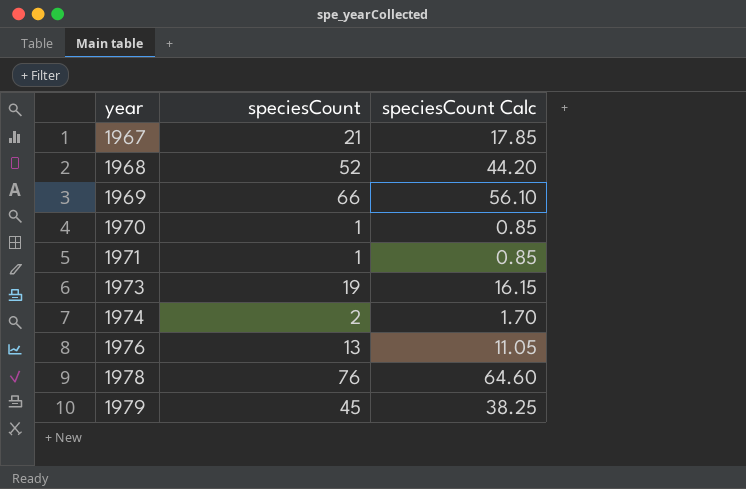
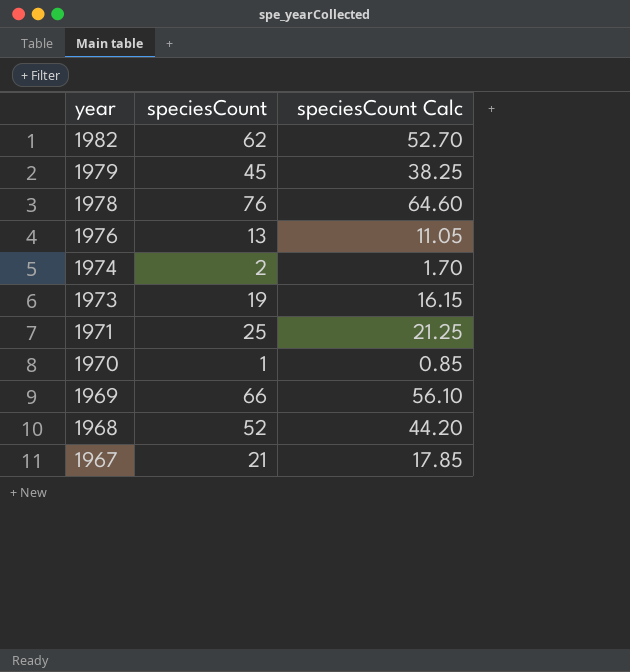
row order: year ascending -> year descending
row 1982: none -> 62 | 52.70
1971 | speciesCount: 1 -> 25
1971 | speciesCount Calc: 0.85 -> 21.25

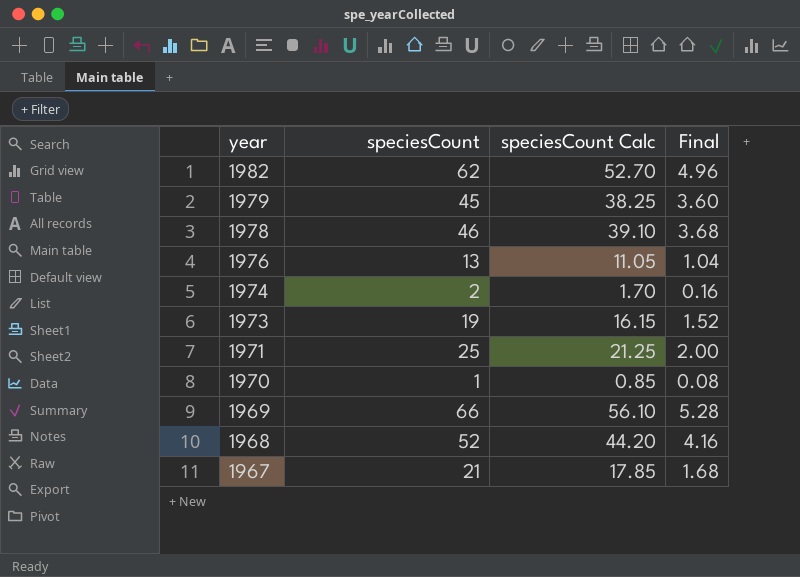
column Final | formula: none -> [speciesCount] * 0.08
1978 | speciesCount: 76 -> 46
1978 | speciesCount Calc: 64.60 -> 39.10

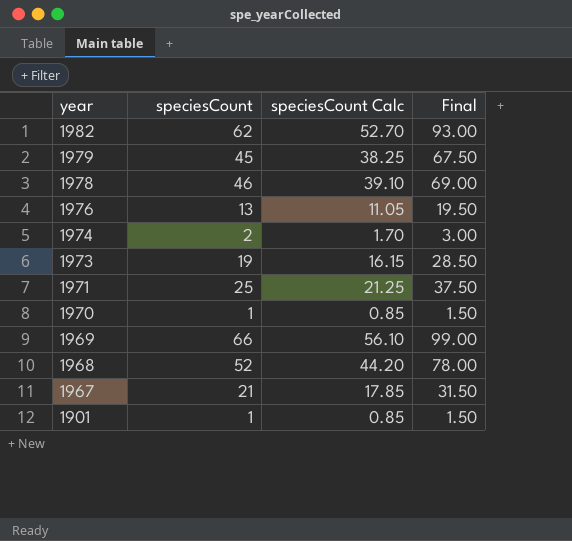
column Final | formula: [speciesCount] * 0.08 -> [speciesCount] * 1.5
row 1901: none -> 1 | 0.85 | 1.50

